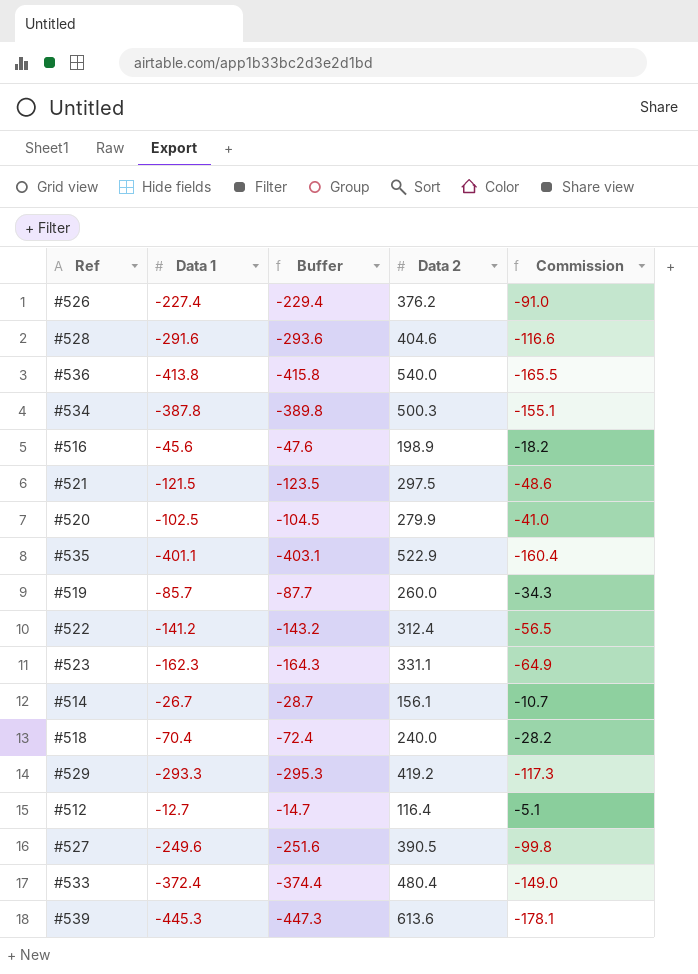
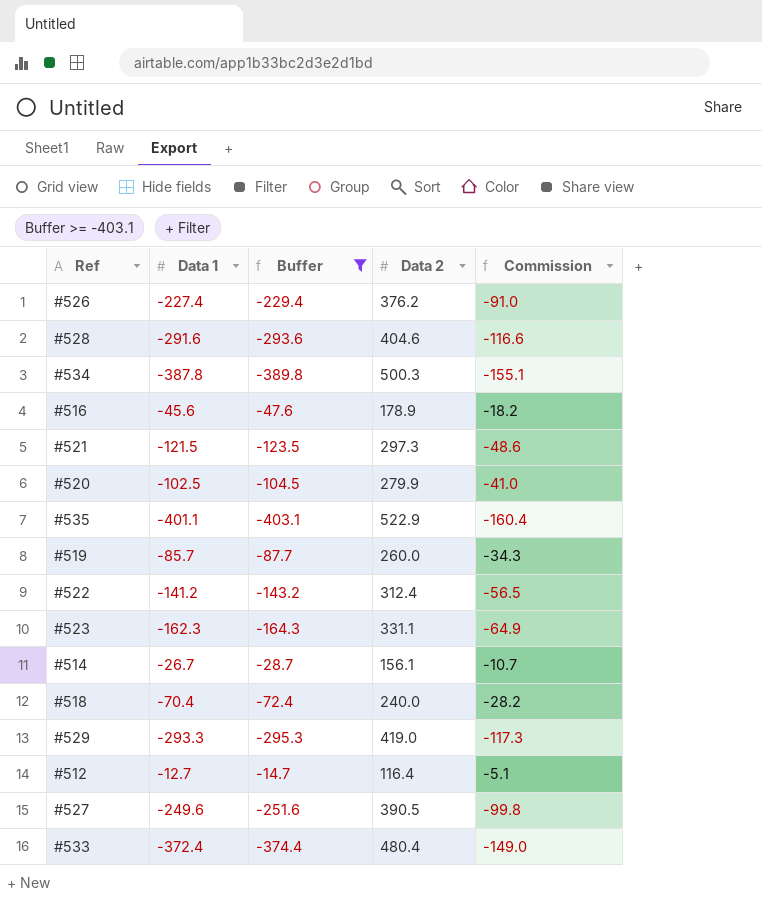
filter: none -> Buffer >= -403.1
#516 | Data 2: 198.9 -> 178.9
#521 | Data 2: 297.5 -> 297.3
#529 | Data 2: 419.2 -> 419.0

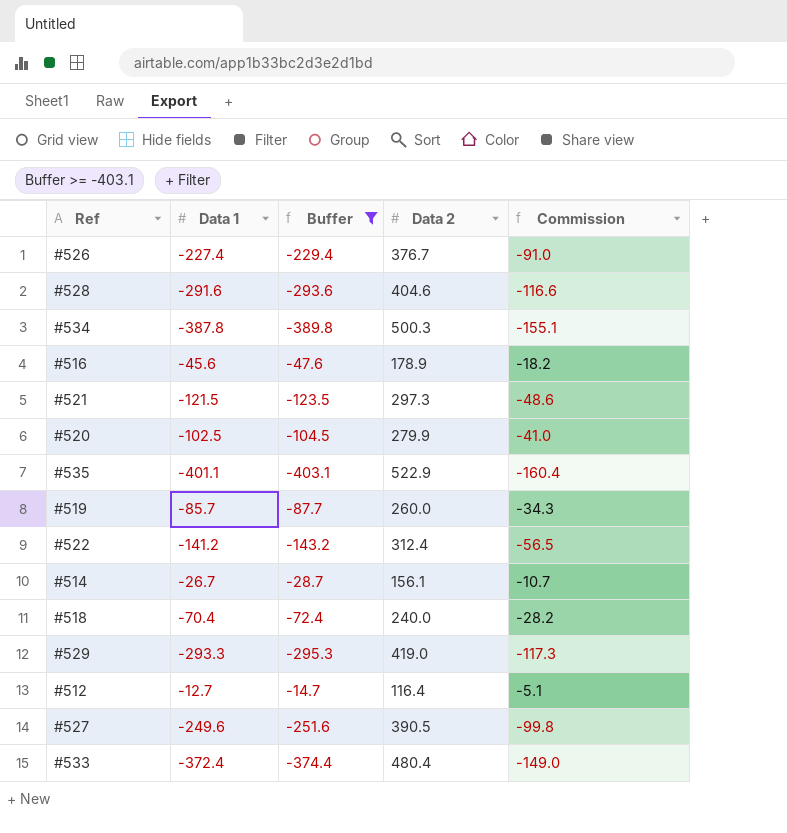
row #523: -162.3 | -164.3 | 331.1 | -64.9 -> none
#526 | Data 2: 376.2 -> 376.7

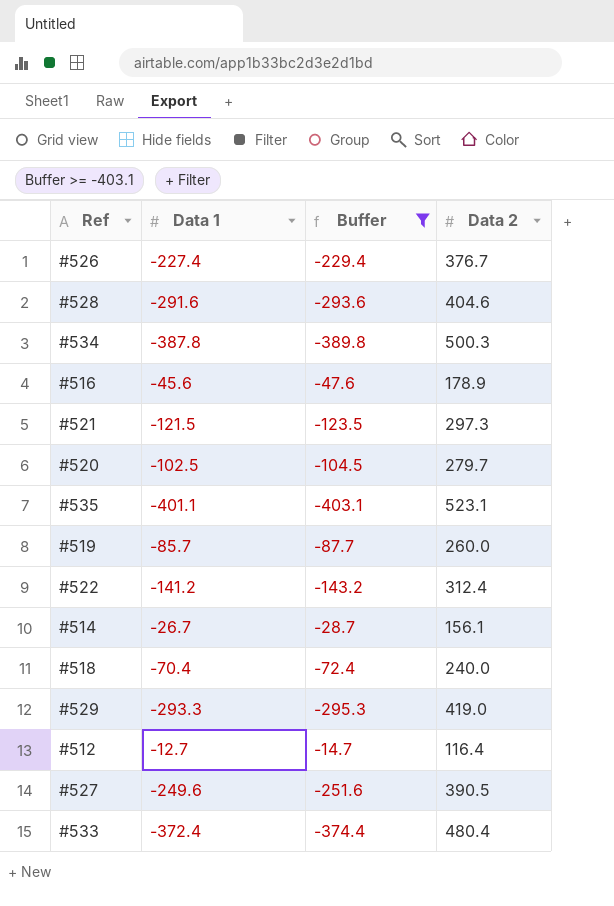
column Commission | formula: [Data 1] * 0.4 -> none
#520 | Data 2: 279.9 -> 279.7
#535 | Data 2: 522.9 -> 523.1

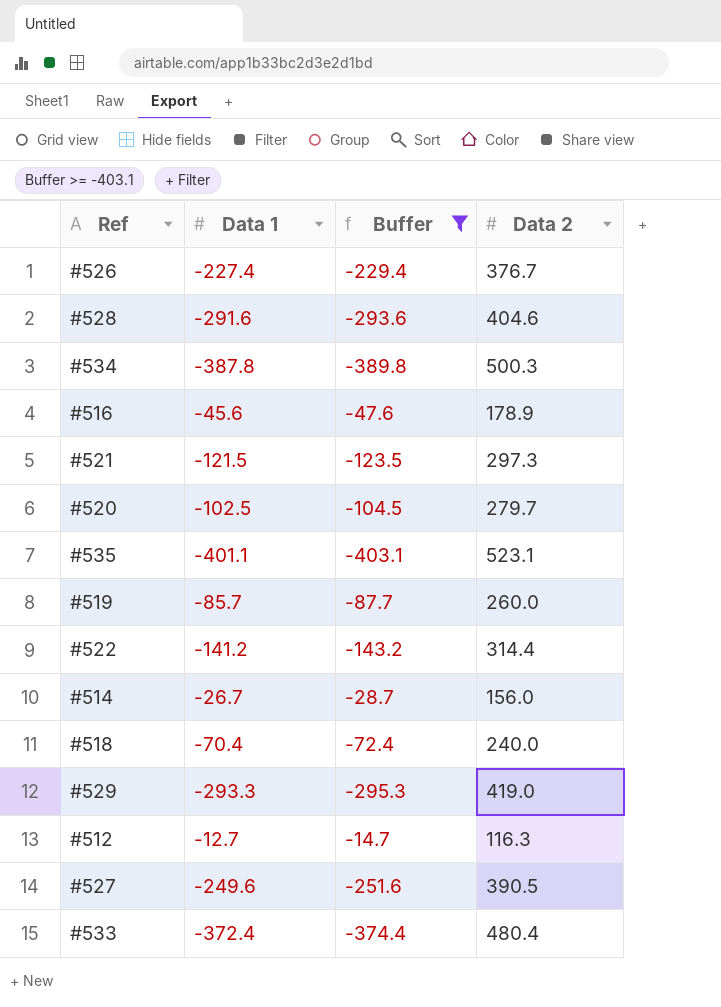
#522 | Data 2: 312.4 -> 314.4
#514 | Data 2: 156.1 -> 156.0
#512 | Data 2: 116.4 -> 116.3

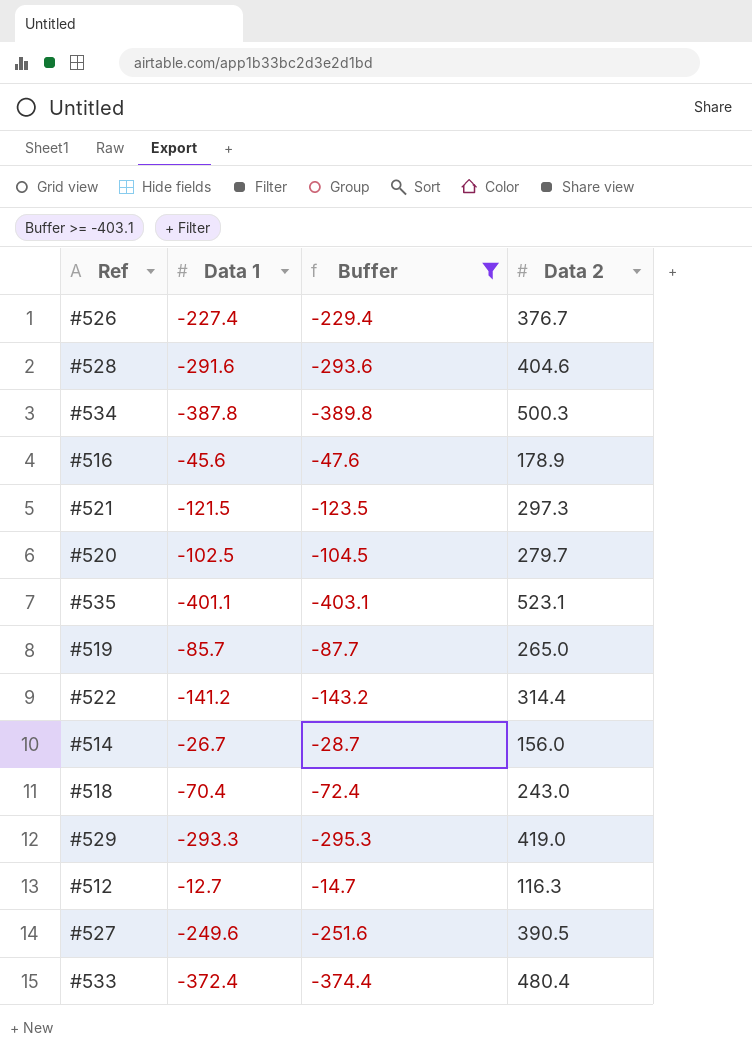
#519 | Data 2: 260.0 -> 265.0
#518 | Data 2: 240.0 -> 243.0

